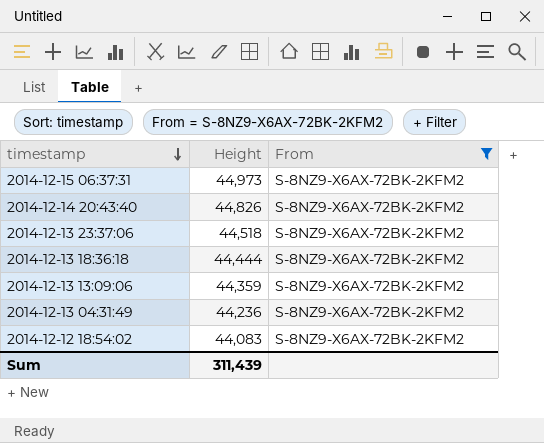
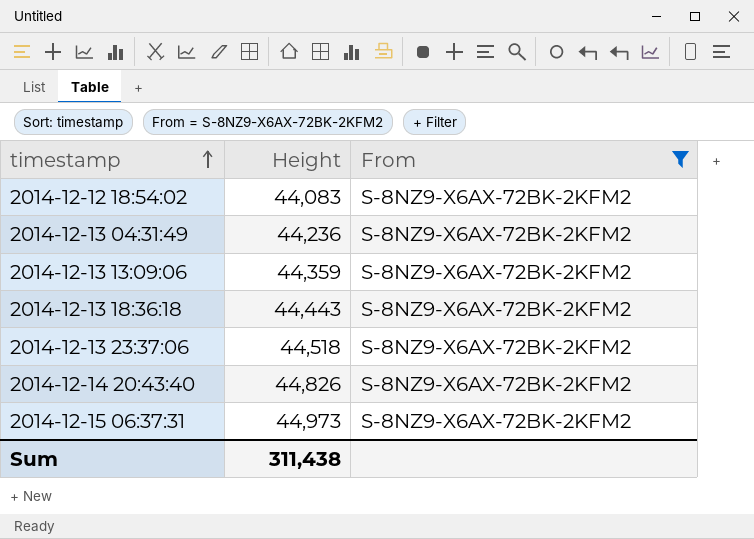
row order: timestamp descending -> timestamp ascending
2014-12-13 18:36:18 | Height: 44,444 -> 44,443
Sum | Height: 311,439 -> 311,438

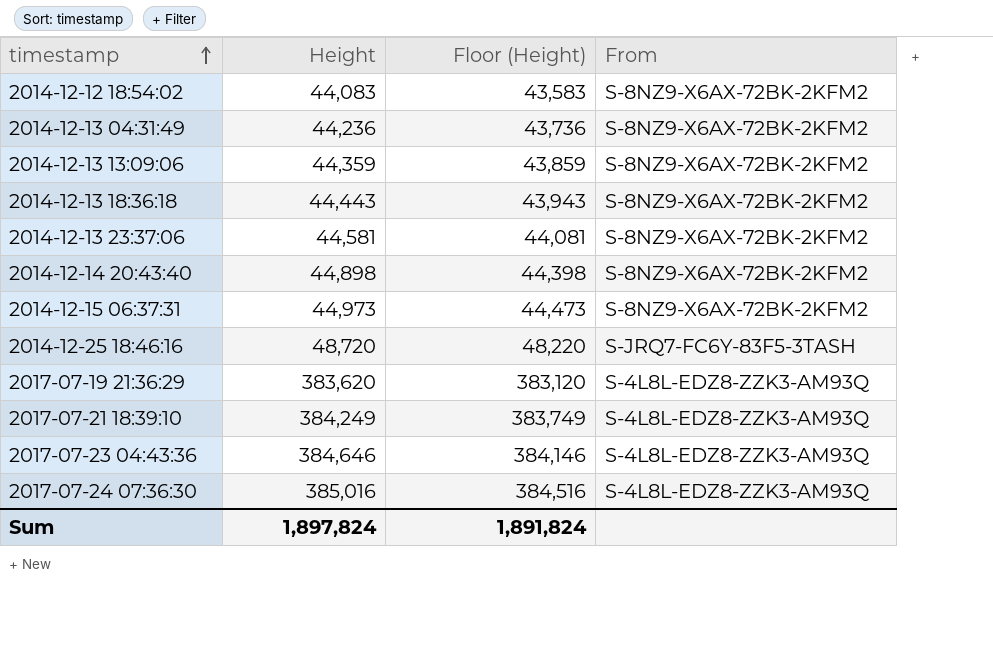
filter: From = S-8NZ9-X6AX-72BK-2KFM2 -> none
column Floor (Height) | formula: none -> [Height] - 500
2014-12-13 23:37:06 | Height: 44,518 -> 44,581
2014-12-14 20:43:40 | Height: 44,826 -> 44,898
Sum | Height: 311,438 -> 1,897,824

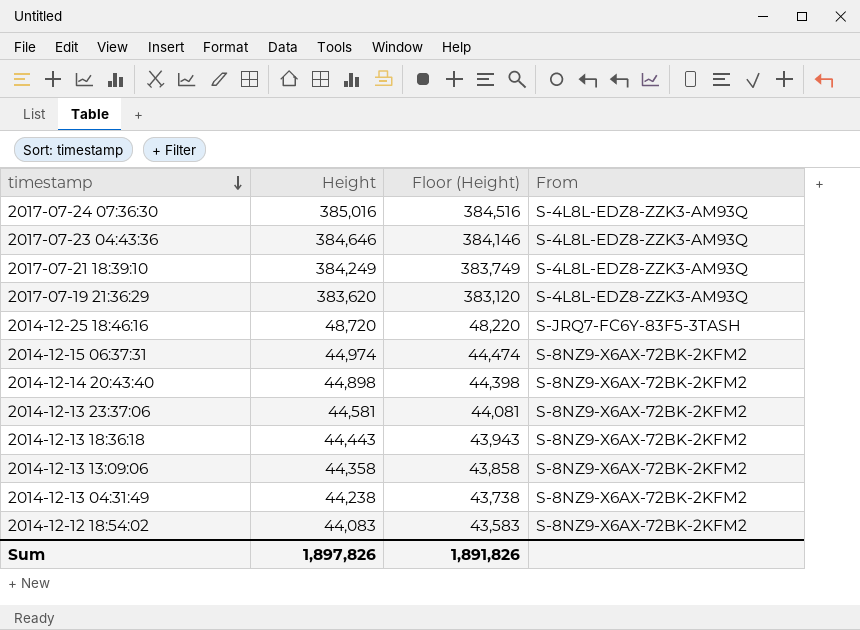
row order: timestamp ascending -> timestamp descending
2014-12-15 06:37:31 | Height: 44,973 -> 44,974
2014-12-15 06:37:31 | Floor (Height): 44,473 -> 44,474
2014-12-13 13:09:06 | Height: 44,359 -> 44,358
2014-12-13 13:09:06 | Floor (Height): 43,859 -> 43,858
2014-12-13 04:31:49 | Height: 44,236 -> 44,238
2014-12-13 04:31:49 | Floor (Height): 43,736 -> 43,738
Sum | Height: 1,897,824 -> 1,897,826
Sum | Floor (Height): 1,891,824 -> 1,891,826

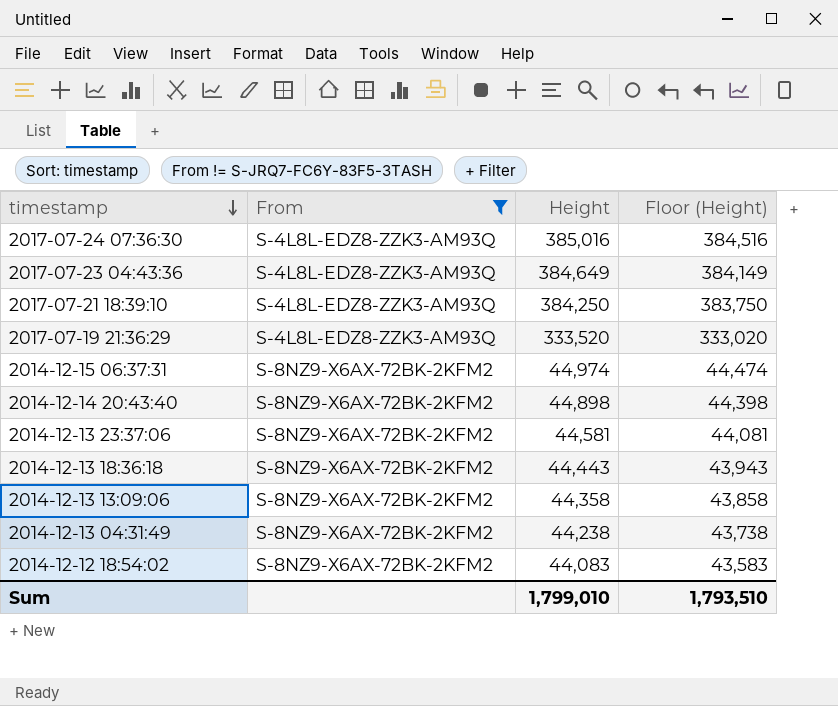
filter: none -> From != S-JRQ7-FC6Y-83F5-3TASH
column From | position: 4 -> 2
2017-07-23 04:43:36 | Height: 384,646 -> 384,649
2017-07-23 04:43:36 | Floor (Height): 384,146 -> 384,149
2017-07-21 18:39:10 | Height: 384,249 -> 384,250
2017-07-21 18:39:10 | Floor (Height): 383,749 -> 383,750
2017-07-19 21:36:29 | Height: 383,620 -> 333,520
2017-07-19 21:36:29 | Floor (Height): 383,120 -> 333,020
Sum | Height: 1,897,826 -> 1,799,010
Sum | Floor (Height): 1,891,826 -> 1,793,510

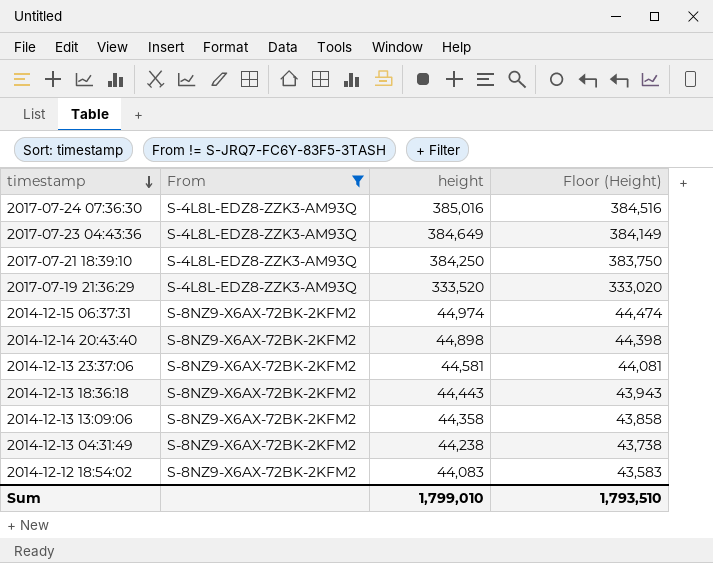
column name: Height -> height

